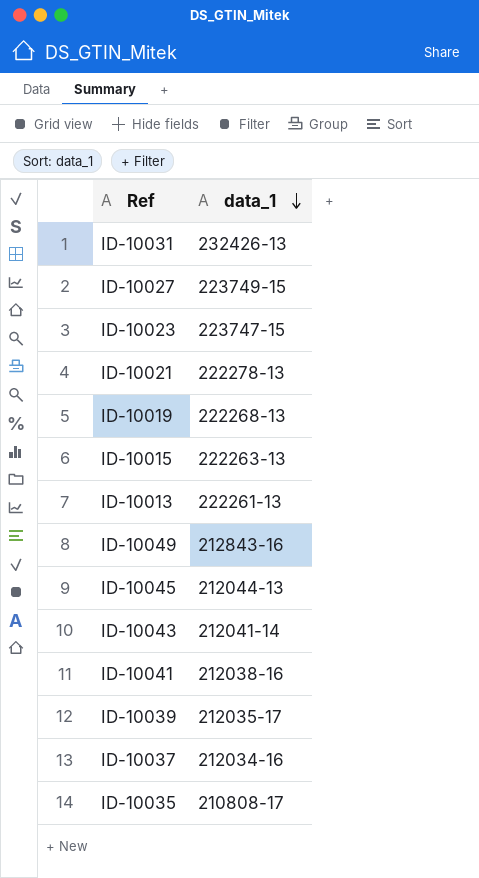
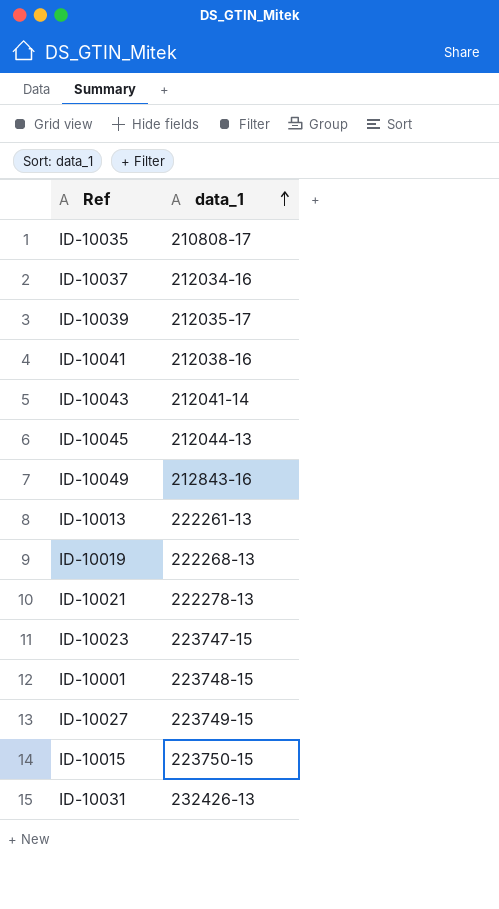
row order: data_1 descending -> data_1 ascending
row ID-10001: none -> 223748-15
ID-10015 | data_1: 222263-13 -> 223750-15

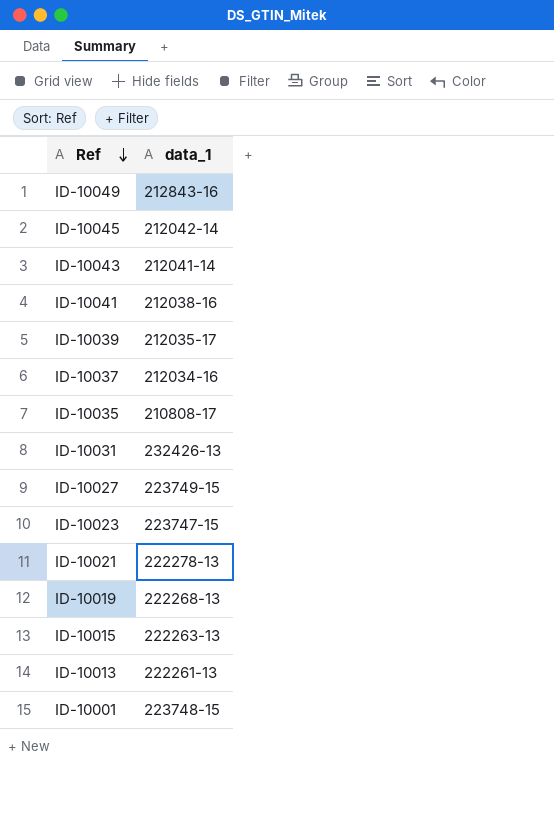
row order: data_1 ascending -> Ref descending
ID-10045 | data_1: 212044-13 -> 212042-14
ID-10015 | data_1: 223750-15 -> 222263-13

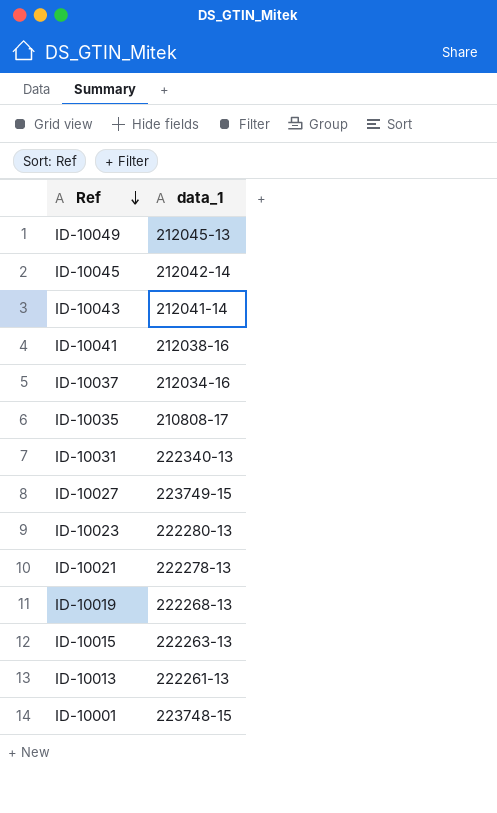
row ID-10039: 212035-17 -> none
ID-10049 | data_1: 212843-16 -> 212045-13
ID-10031 | data_1: 232426-13 -> 222340-13
ID-10023 | data_1: 223747-15 -> 222280-13

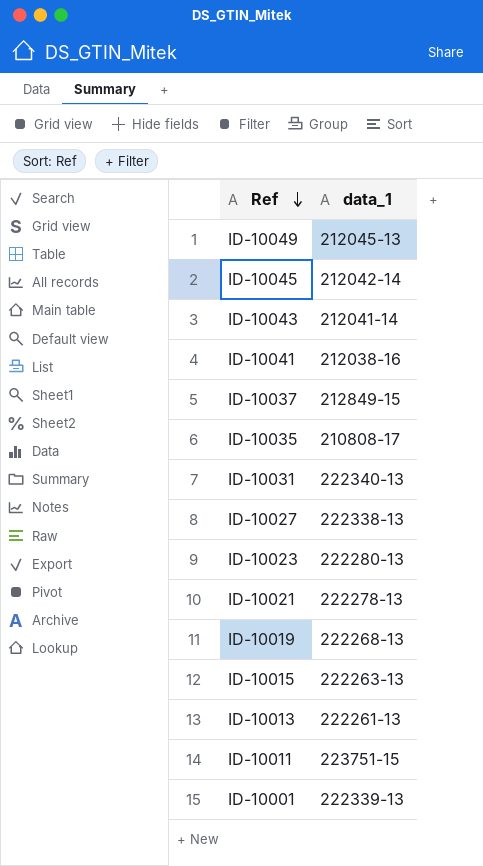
ID-10037 | data_1: 212034-16 -> 212849-15
ID-10027 | data_1: 223749-15 -> 222338-13
row ID-10011: none -> 223751-15
ID-10001 | data_1: 223748-15 -> 222339-13

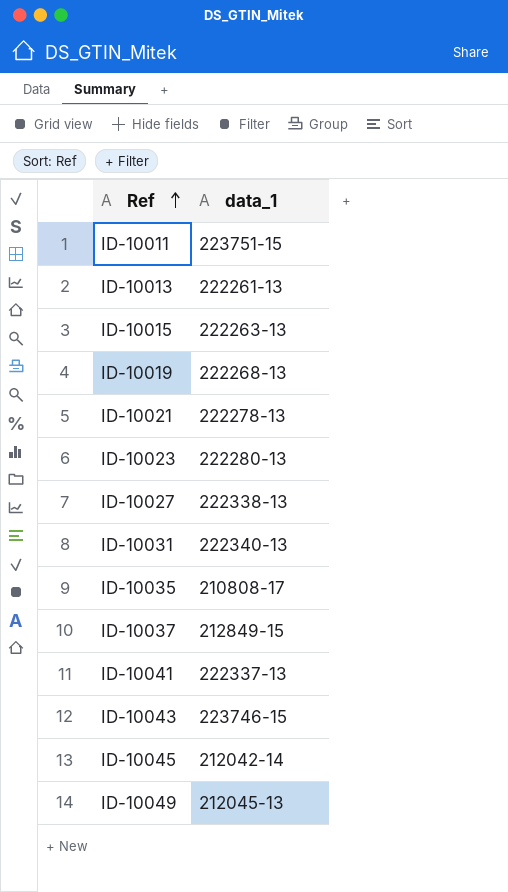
row order: Ref descending -> Ref ascending
row ID-10001: 222339-13 -> none
ID-10041 | data_1: 212038-16 -> 222337-13
ID-10043 | data_1: 212041-14 -> 223746-15

